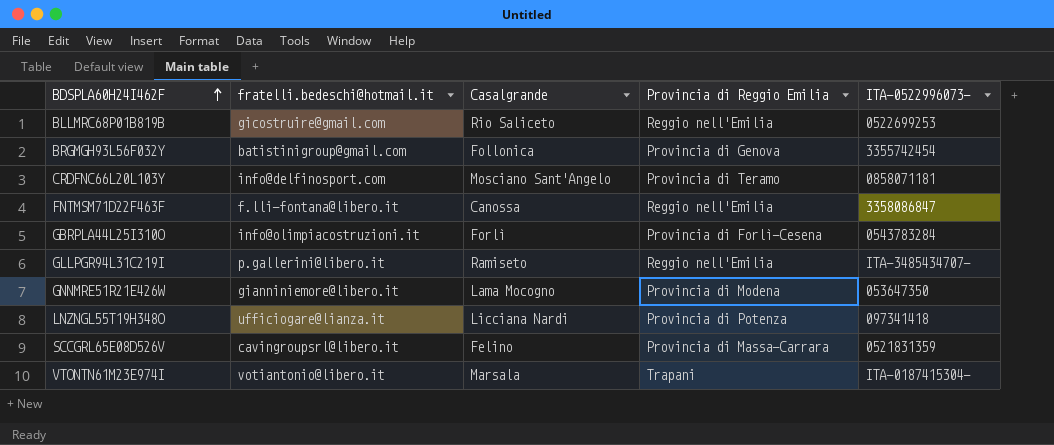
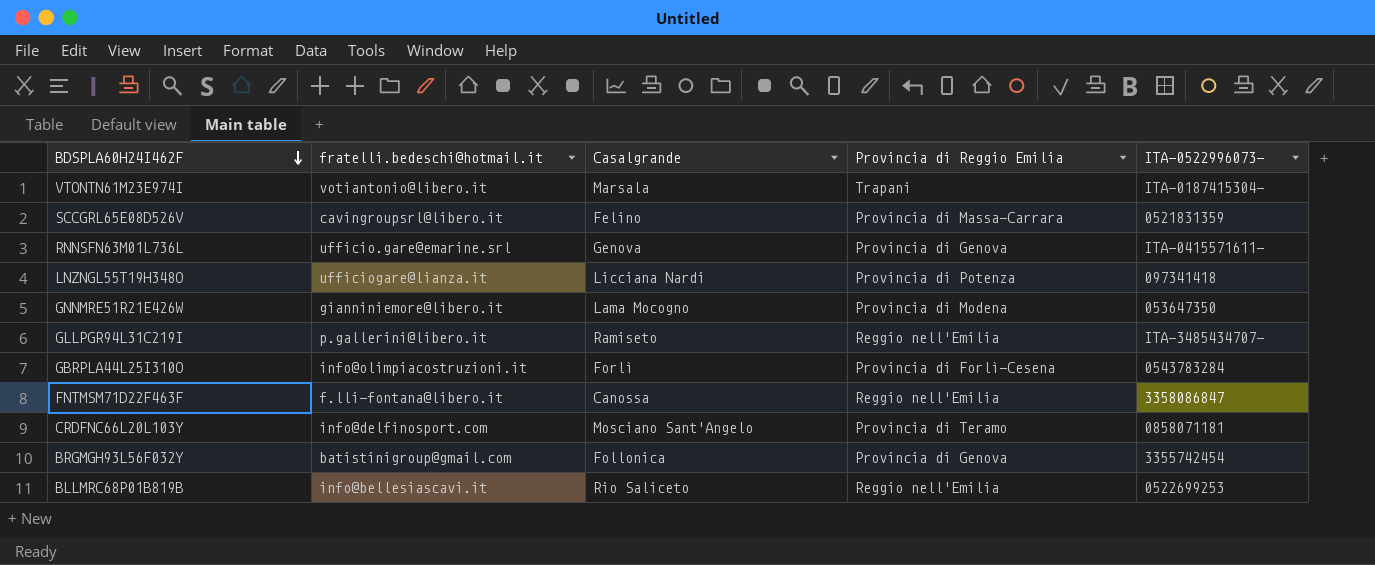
row order: BDSPLA60H24I462F ascending -> BDSPLA60H24I462F descending
row RNNSFN63M01L736L: none -> ufficio.gare@emarine.srl | Genova | Provincia di Genova | ITA-0415571611-
BLLMRC68P01B819B | fratelli.bedeschi@hotmail.it: gicostruire@gmail.com -> info@bellesiascavi.it

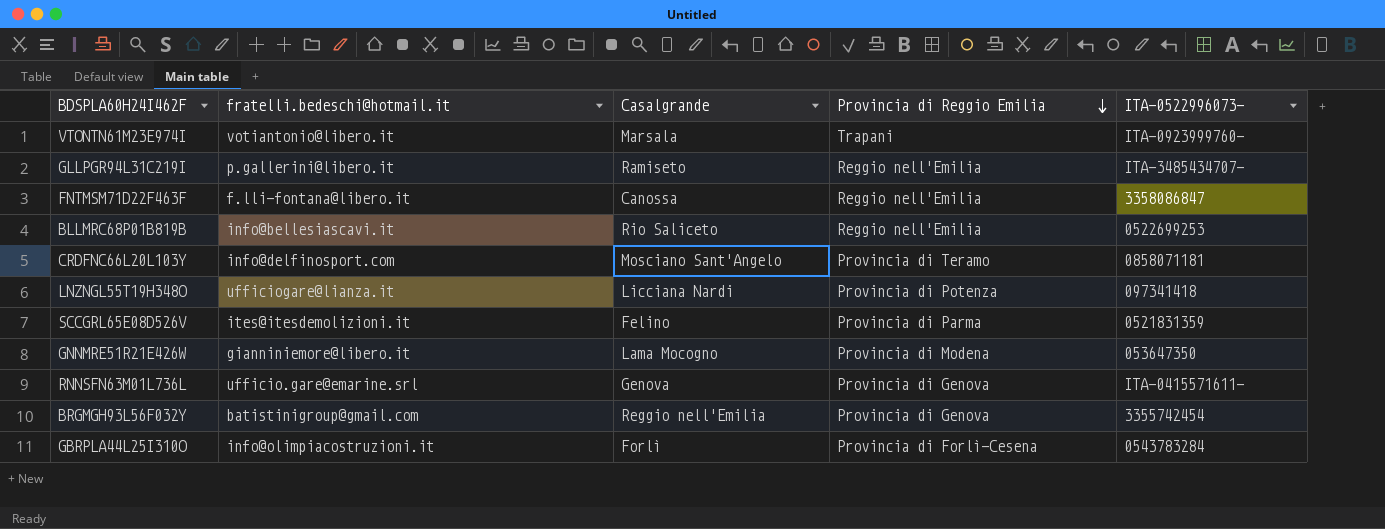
row order: BDSPLA60H24I462F descending -> Provincia di Reggio Emilia descending
VTONTN61M23E974I | ITA-0522996073-: ITA-0187415304- -> ITA-0923999760-
SCCGRL65E08D526V | fratelli.bedeschi@hotmail.it: cavingroupsrl@libero.it -> ites@itesdemolizioni.it
SCCGRL65E08D526V | Provincia di Reggio Emilia: Provincia di Massa-Carrara -> Provincia di Parma
BRGMGH93L56F032Y | Casalgrande: Follonica -> Reggio nell'Emilia

